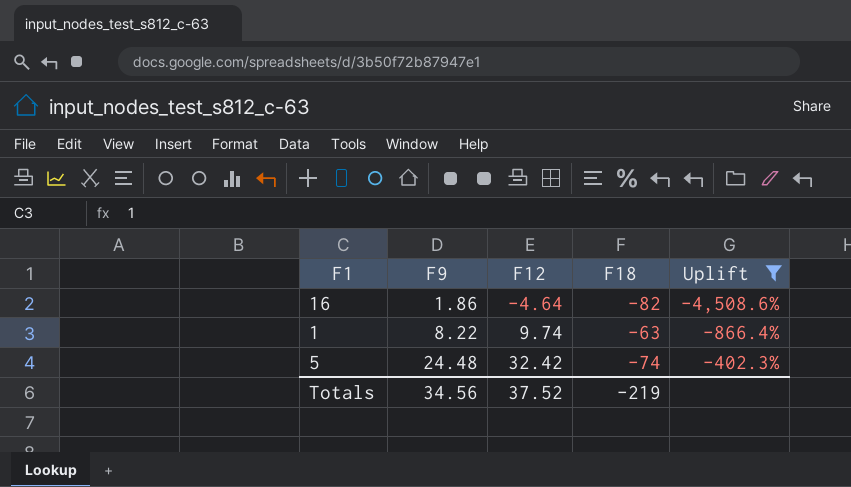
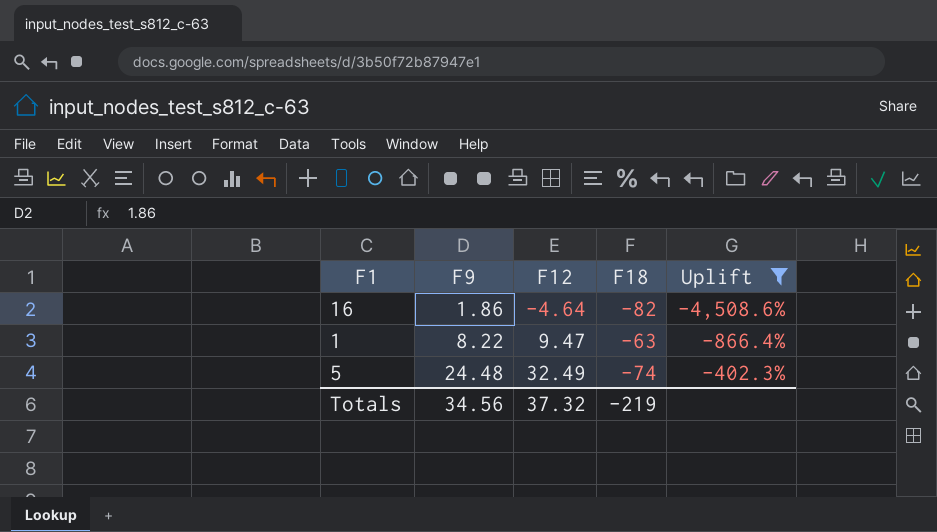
1 | F12: 9.74 -> 9.47
5 | F12: 32.42 -> 32.49
Totals | F12: 37.52 -> 37.32

